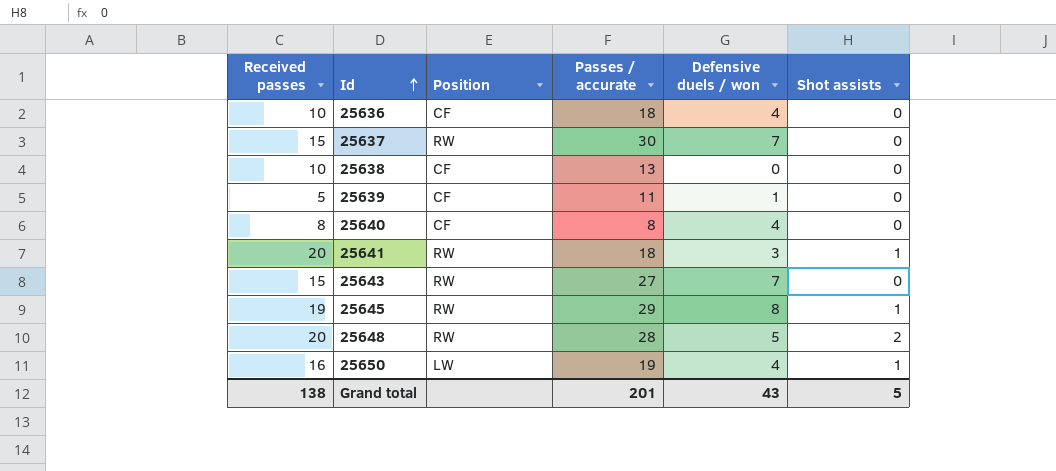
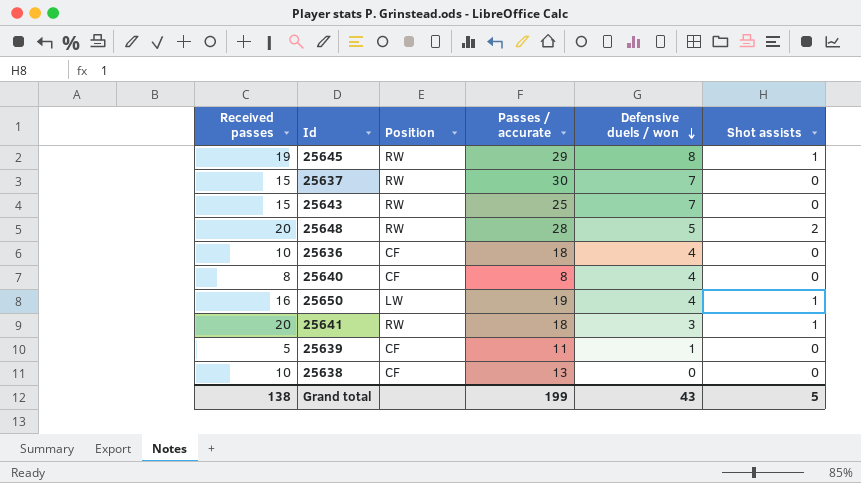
row order: Id ascending -> Defensive duels / won descending
25643 | Passes / accurate: 27 -> 25
Grand total | Passes / accurate: 201 -> 199

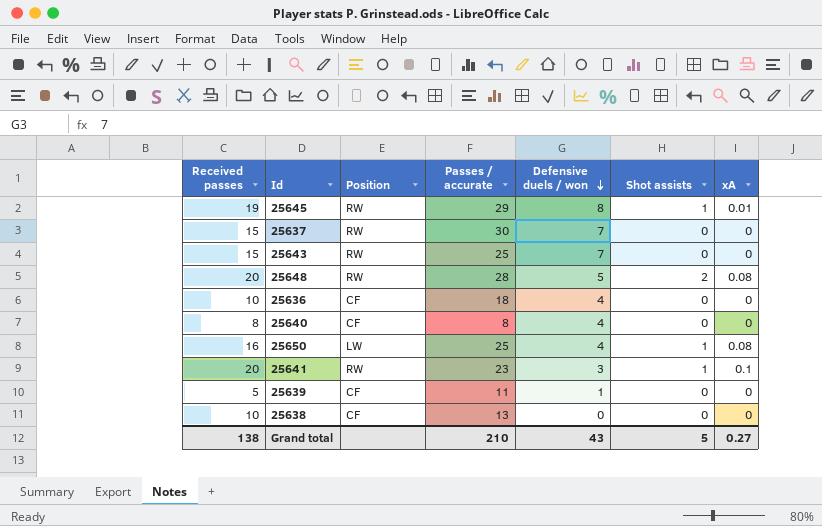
column xA | position: none -> 7
25650 | Passes / accurate: 19 -> 25
25641 | Passes / accurate: 18 -> 23
Grand total | Passes / accurate: 199 -> 210

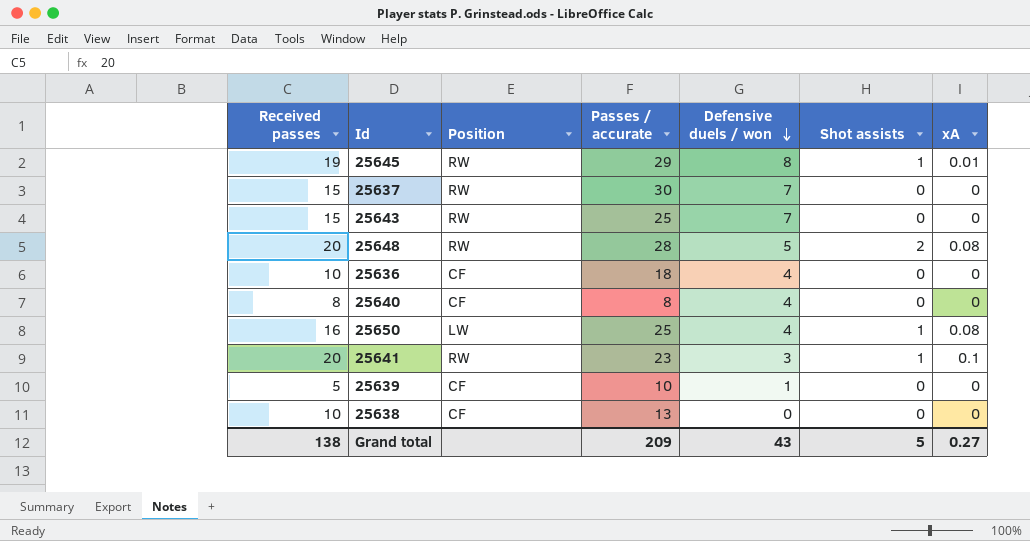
25639 | Passes / accurate: 11 -> 10
Grand total | Passes / accurate: 210 -> 209

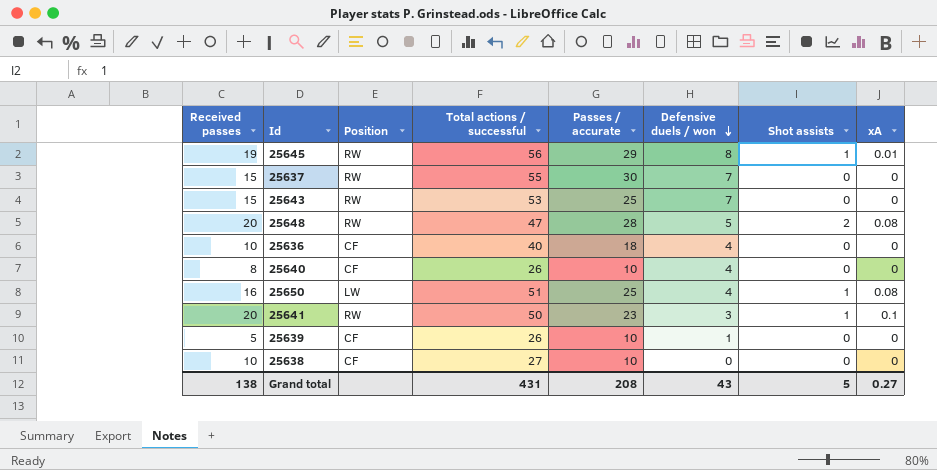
column Total actions / successful | position: none -> 4
25640 | Passes / accurate: 8 -> 10
25638 | Passes / accurate: 13 -> 10
Grand total | Passes / accurate: 209 -> 208

